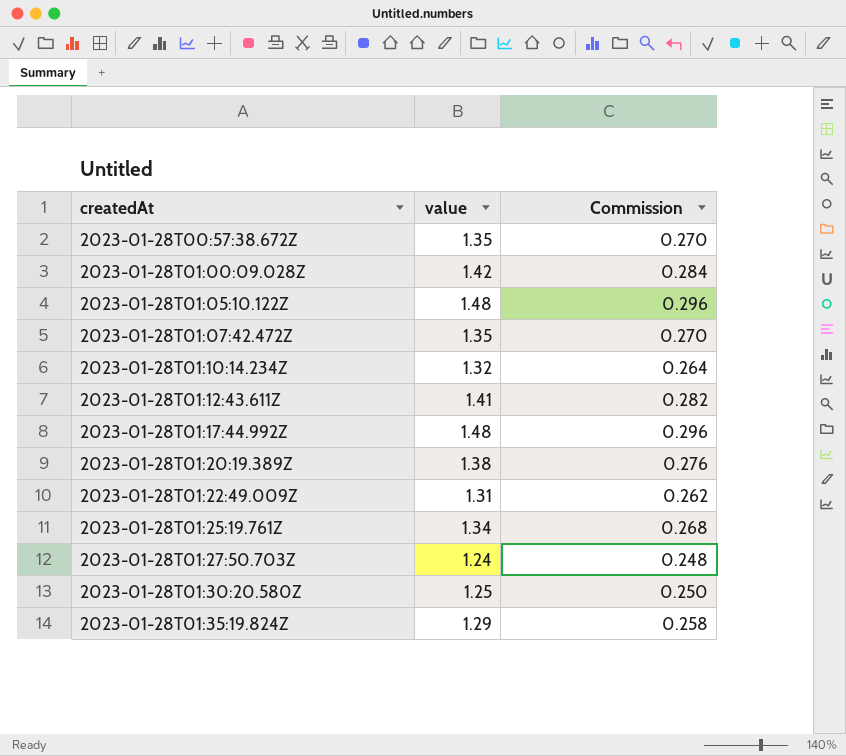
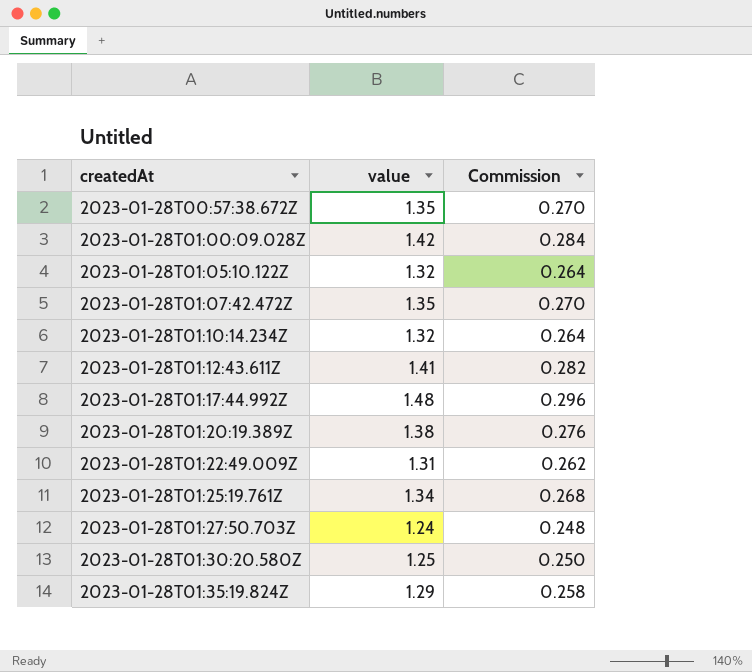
2023-01-28T01:05:10.122Z | value: 1.48 -> 1.32
2023-01-28T01:05:10.122Z | Commission: 0.296 -> 0.264

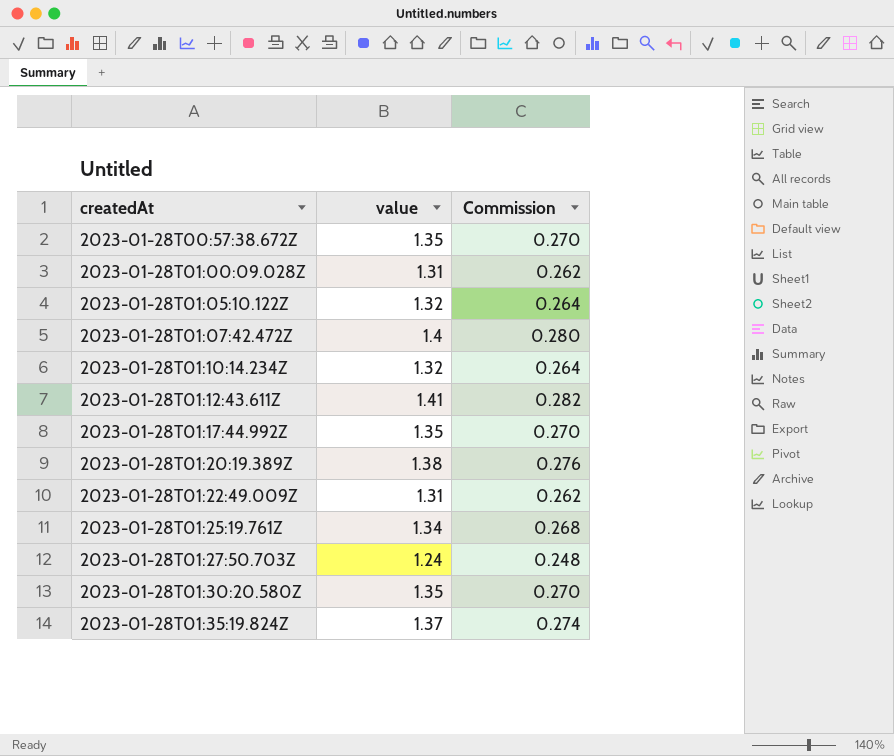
2023-01-28T01:00:09.028Z | value: 1.42 -> 1.31
2023-01-28T01:00:09.028Z | Commission: 0.284 -> 0.262
2023-01-28T01:07:42.472Z | value: 1.35 -> 1.4
2023-01-28T01:07:42.472Z | Commission: 0.270 -> 0.280
2023-01-28T01:17:44.992Z | value: 1.48 -> 1.35
2023-01-28T01:17:44.992Z | Commission: 0.296 -> 0.270
2023-01-28T01:30:20.580Z | value: 1.25 -> 1.35
2023-01-28T01:30:20.580Z | Commission: 0.250 -> 0.270
2023-01-28T01:35:19.824Z | value: 1.29 -> 1.37
2023-01-28T01:35:19.824Z | Commission: 0.258 -> 0.274

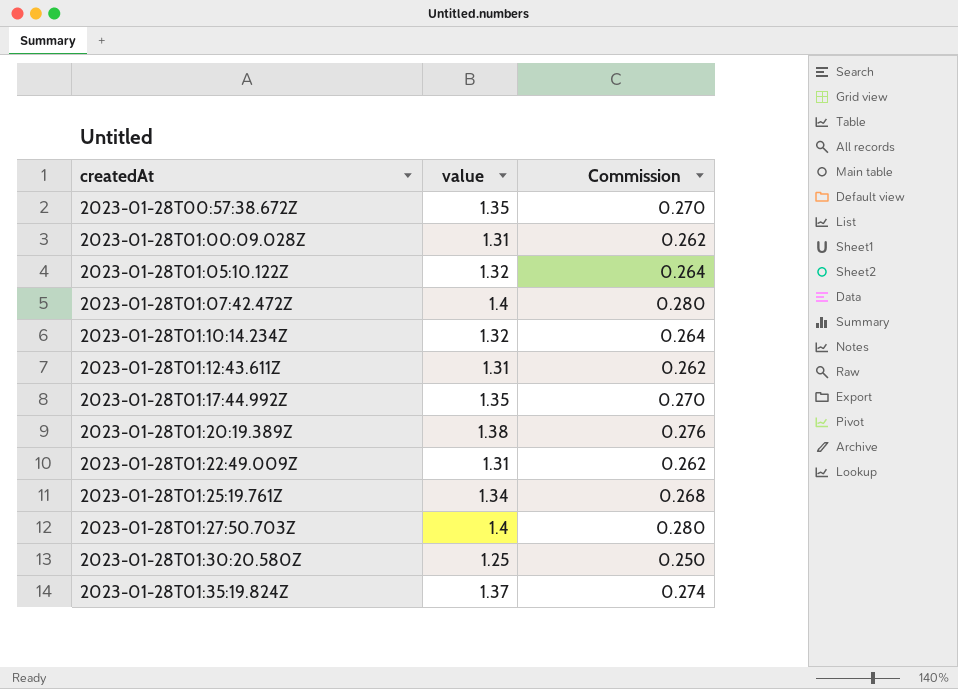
2023-01-28T01:12:43.611Z | value: 1.41 -> 1.31
2023-01-28T01:12:43.611Z | Commission: 0.282 -> 0.262
2023-01-28T01:27:50.703Z | value: 1.24 -> 1.4
2023-01-28T01:27:50.703Z | Commission: 0.248 -> 0.280
2023-01-28T01:30:20.580Z | value: 1.35 -> 1.25
2023-01-28T01:30:20.580Z | Commission: 0.270 -> 0.250

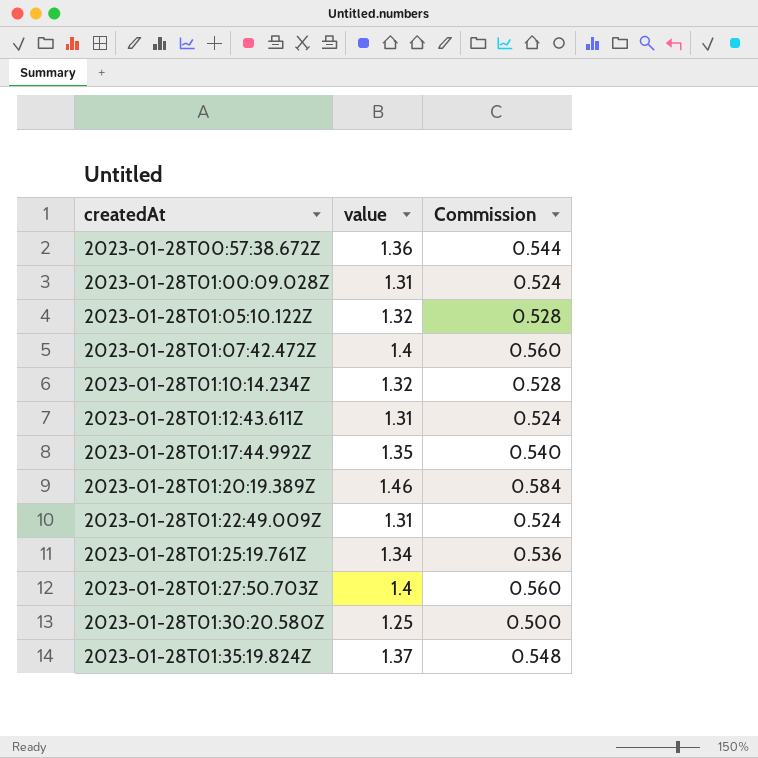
column Commission | formula: [value] * 0.2 -> [value] * 0.4
2023-01-28T00:57:38.672Z | value: 1.35 -> 1.36
2023-01-28T01:20:19.389Z | value: 1.38 -> 1.46

